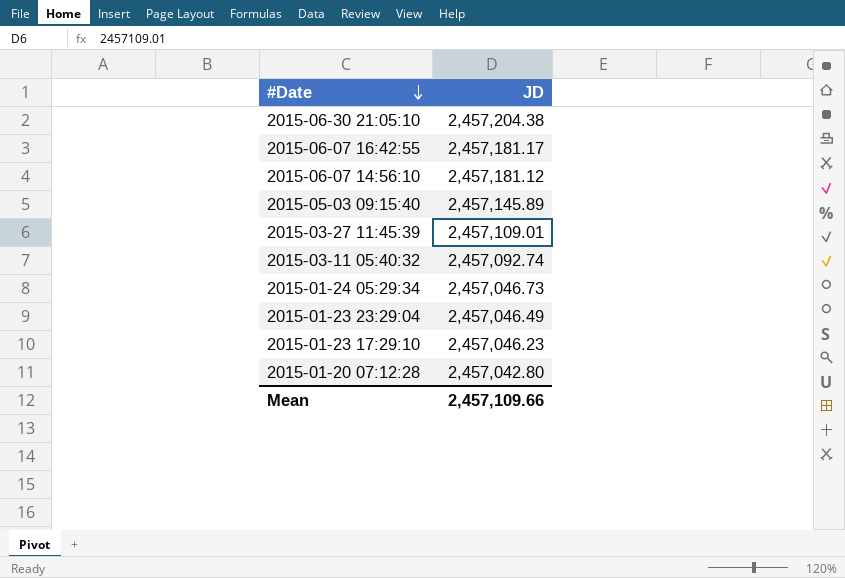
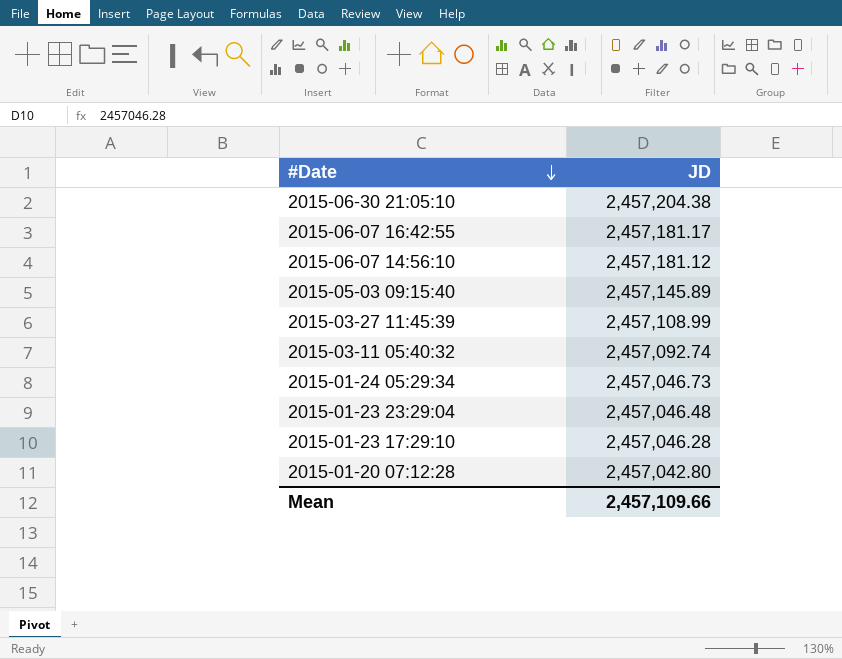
2015-03-27 11:45:39 | JD: 2,457,109.01 -> 2,457,108.99
2015-01-23 23:29:04 | JD: 2,457,046.49 -> 2,457,046.48
2015-01-23 17:29:10 | JD: 2,457,046.23 -> 2,457,046.28

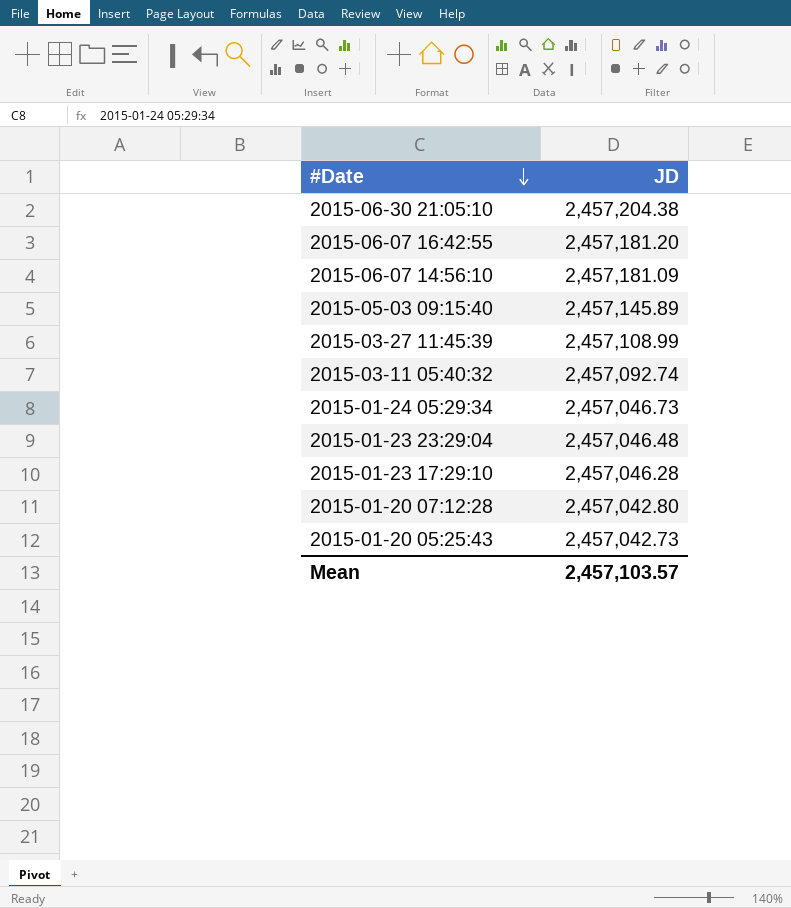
2015-06-07 16:42:55 | JD: 2,457,181.17 -> 2,457,181.20
2015-06-07 14:56:10 | JD: 2,457,181.12 -> 2,457,181.09
row 2015-01-20 05:25:43: none -> 2,457,042.73
Mean | JD: 2,457,109.66 -> 2,457,103.57

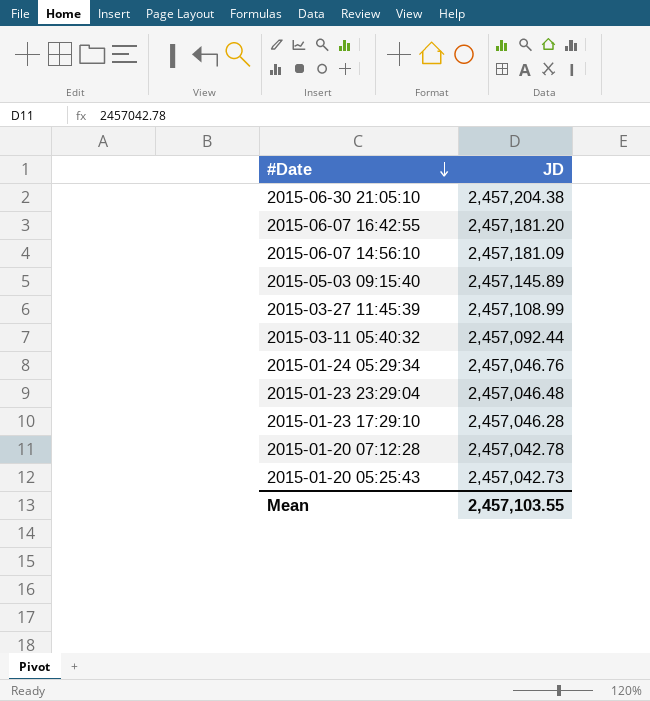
2015-03-11 05:40:32 | JD: 2,457,092.74 -> 2,457,092.44
2015-01-24 05:29:34 | JD: 2,457,046.73 -> 2,457,046.76
2015-01-20 07:12:28 | JD: 2,457,042.80 -> 2,457,042.78
Mean | JD: 2,457,103.57 -> 2,457,103.55

